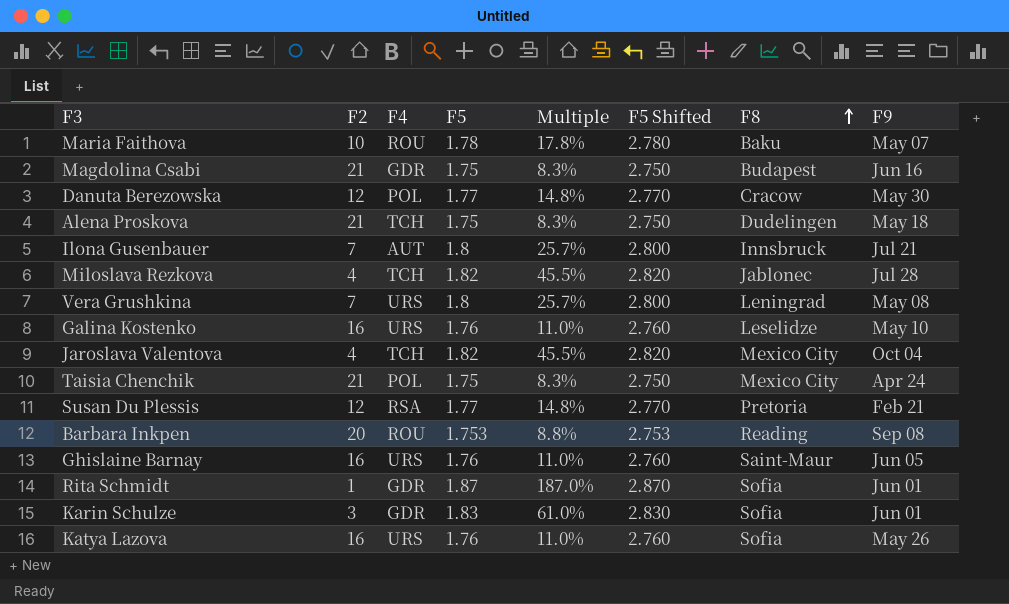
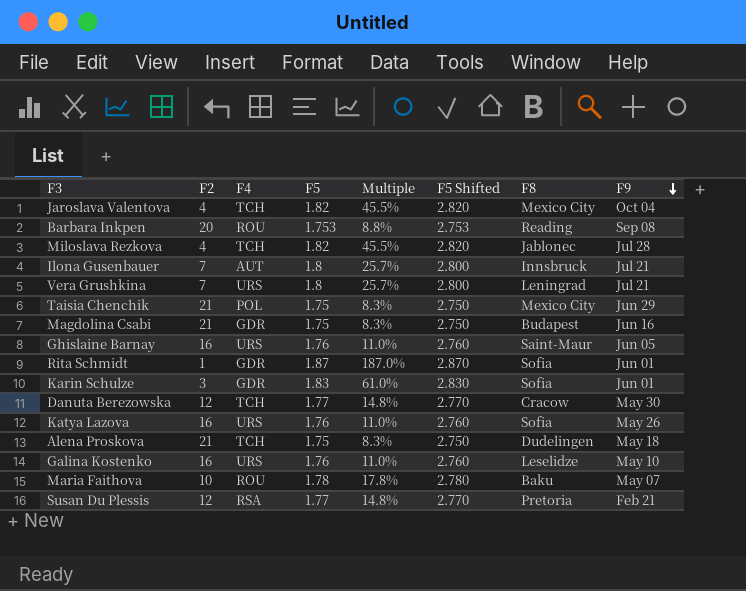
row order: F8 ascending -> F9 descending
Vera Grushkina | F9: May 08 -> Jul 21
Taisia Chenchik | F9: Apr 24 -> Jun 29
Danuta Berezowska | F4: POL -> TCH

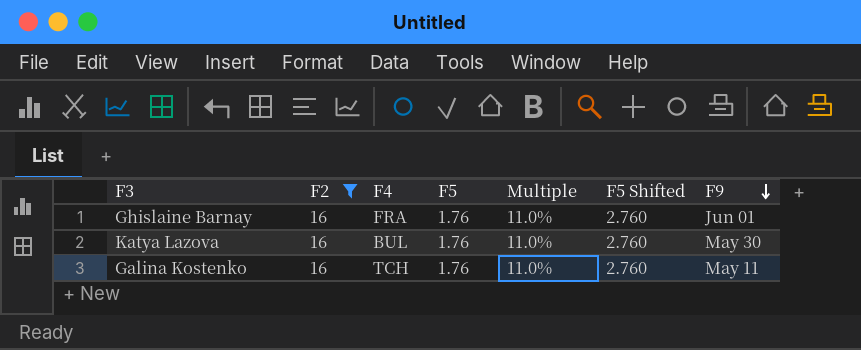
filter: none -> F2 = 16
column F8 | position: 7 -> none
Ghislaine Barnay | F4: URS -> FRA
Ghislaine Barnay | F9: Jun 05 -> Jun 01
Katya Lazova | F4: URS -> BUL
Katya Lazova | F9: May 26 -> May 30
Galina Kostenko | F4: URS -> TCH
Galina Kostenko | F9: May 10 -> May 11

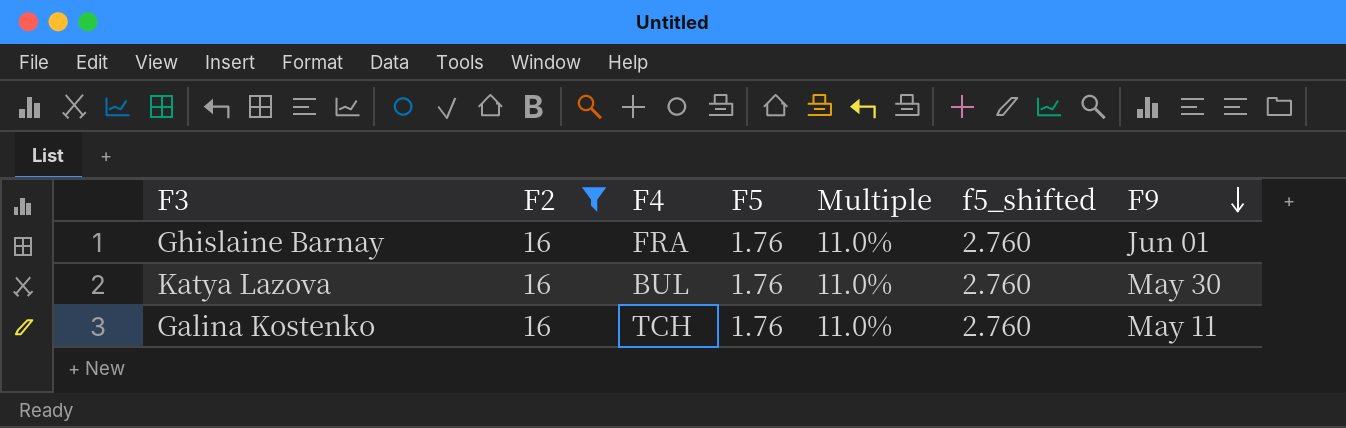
column name: F5 Shifted -> f5_shifted

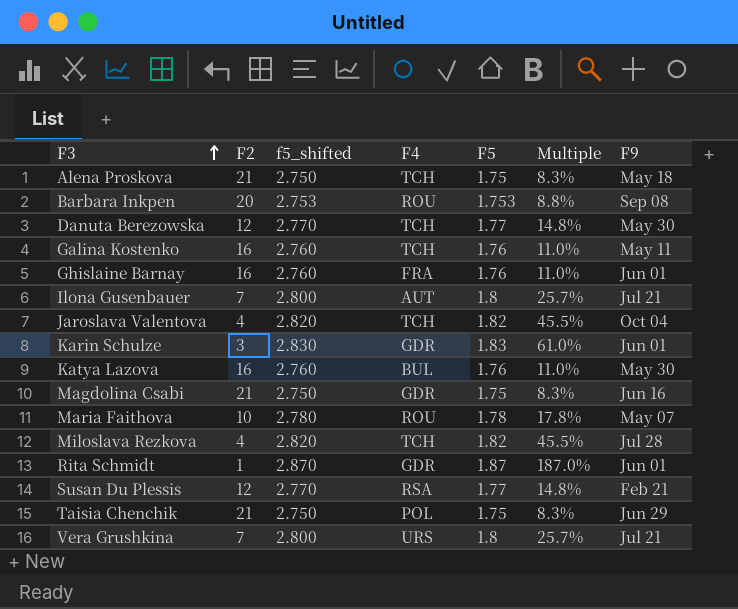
filter: F2 = 16 -> none
row order: F9 descending -> F3 ascending
column f5_shifted | position: 6 -> 3

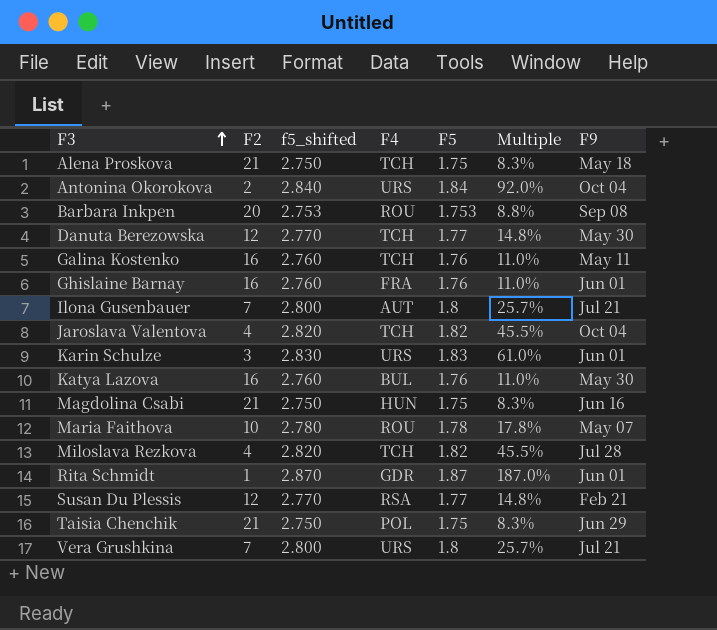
row Antonina Okorokova: none -> 2 | 2.840 | URS | 1.84 | 92.0% | Oct 04
Karin Schulze | F4: GDR -> URS
Magdolina Csabi | F4: GDR -> HUN

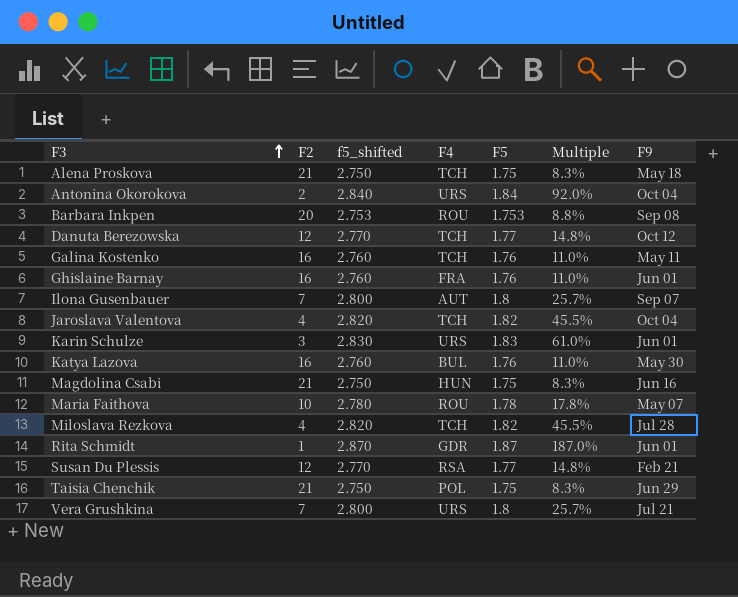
Danuta Berezowska | F9: May 30 -> Oct 12
Ilona Gusenbauer | F9: Jul 21 -> Sep 07

